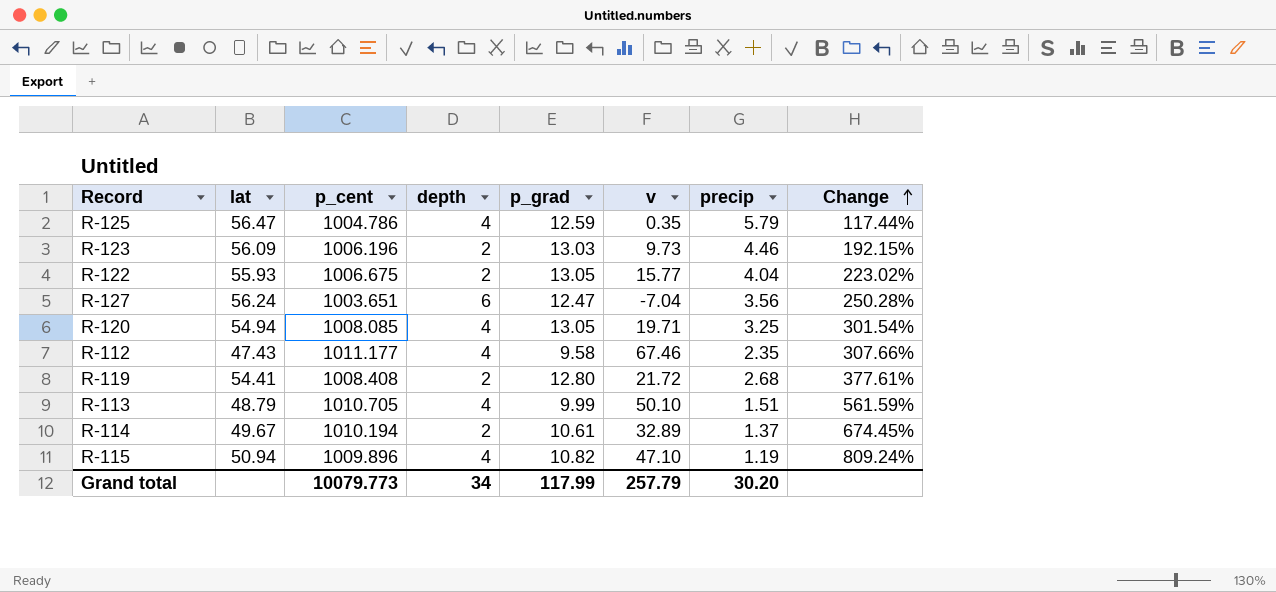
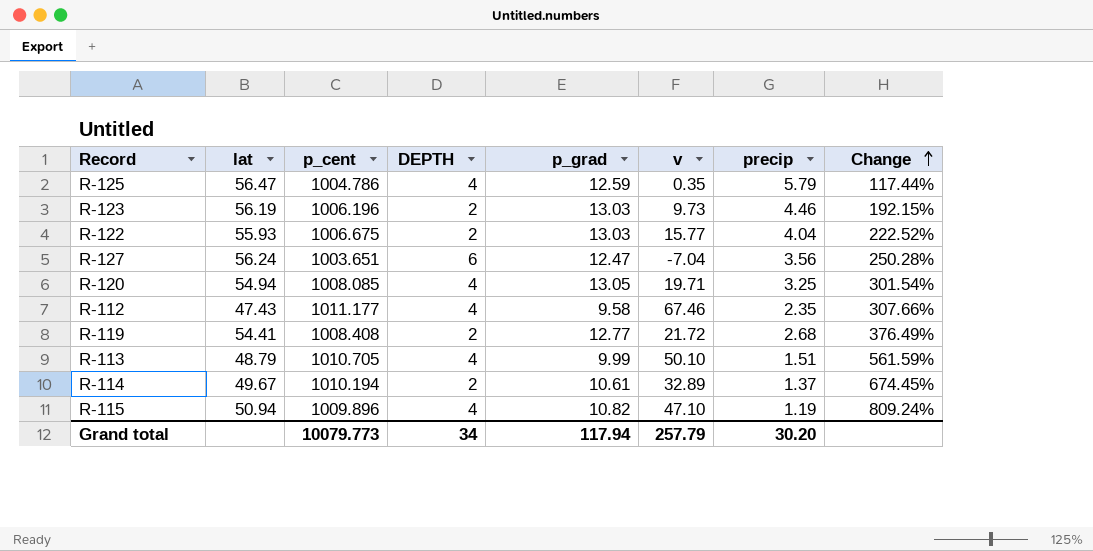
column name: depth -> DEPTH
R-123 | lat: 56.09 -> 56.19
R-122 | p_grad: 13.05 -> 13.03
R-122 | Change: 223.02% -> 222.52%
R-119 | p_grad: 12.80 -> 12.77
R-119 | Change: 377.61% -> 376.49%
Grand total | p_grad: 117.99 -> 117.94

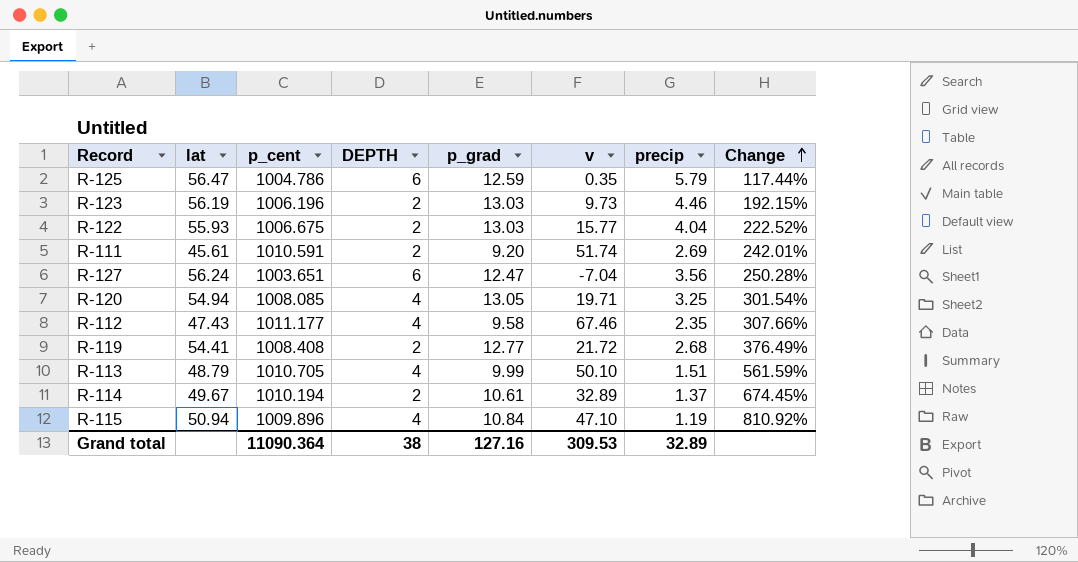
R-125 | DEPTH: 4 -> 6
row R-111: none -> 45.61 | 1010.591 | 2 | 9.20 | 51.74 | 2.69 | 242.01%
R-115 | p_grad: 10.82 -> 10.84
R-115 | Change: 809.24% -> 810.92%
Grand total | p_cent: 10079.773 -> 11090.364
Grand total | DEPTH: 34 -> 38
Grand total | p_grad: 117.94 -> 127.16
Grand total | v: 257.79 -> 309.53
Grand total | precip: 30.20 -> 32.89

